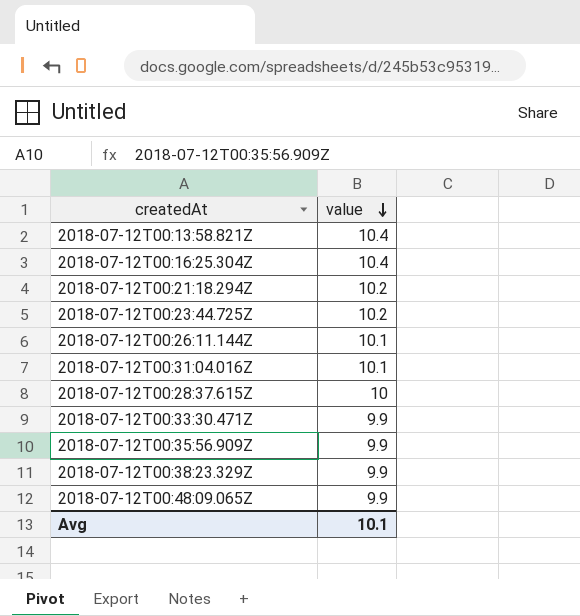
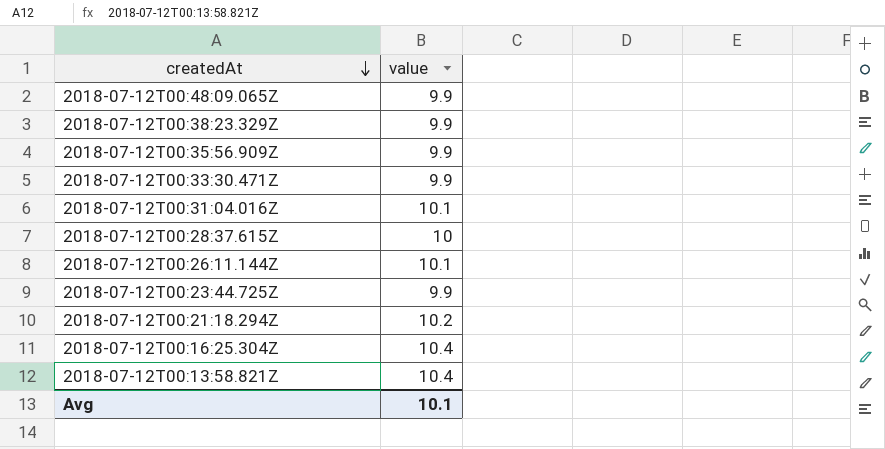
row order: value descending -> createdAt descending
2018-07-12T00:23:44.725Z | value: 10.2 -> 9.9

